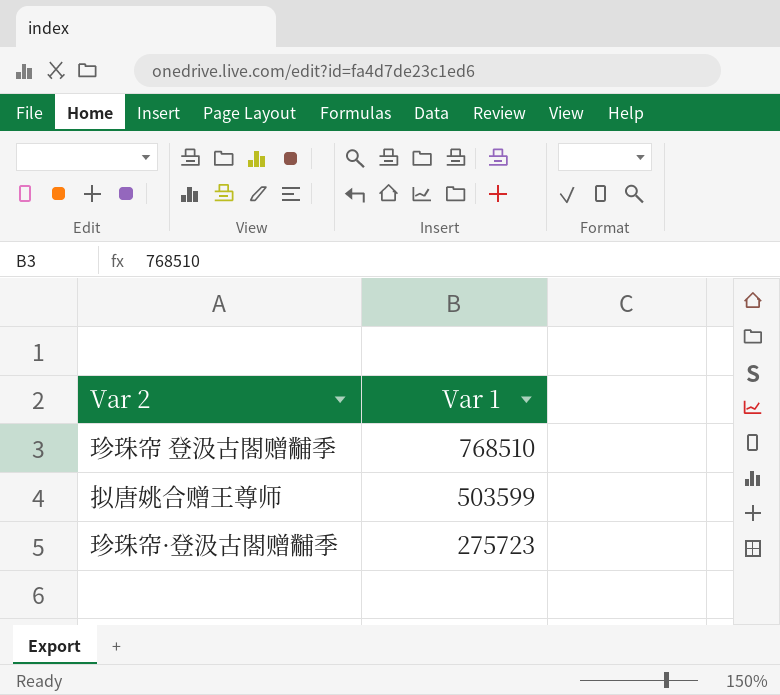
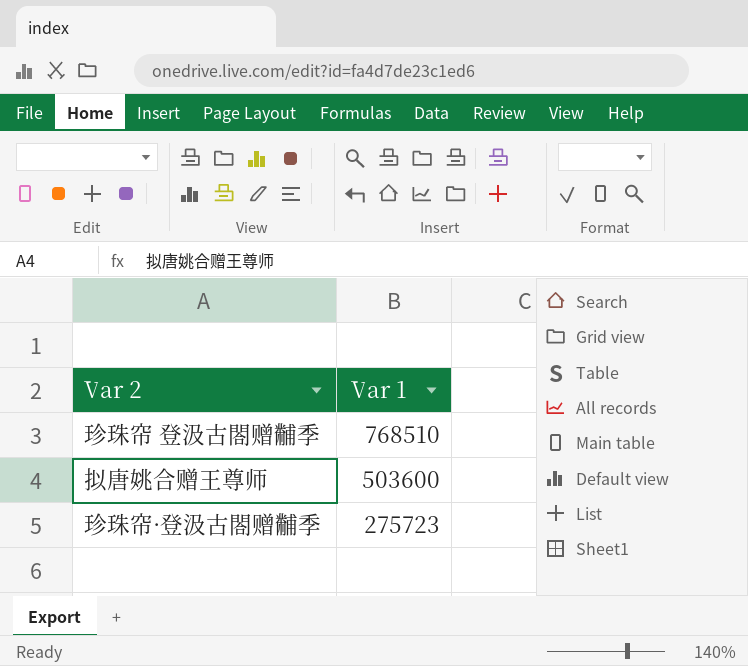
拟唐姚合赠王尊师 | Var 1: 503599 -> 503600

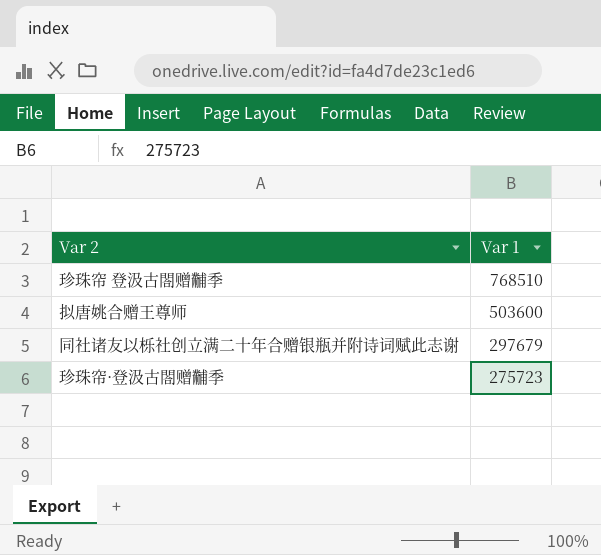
row 同社诸友以栎社创立满二十年合赠银瓶并附诗词赋此志谢: none -> 297679

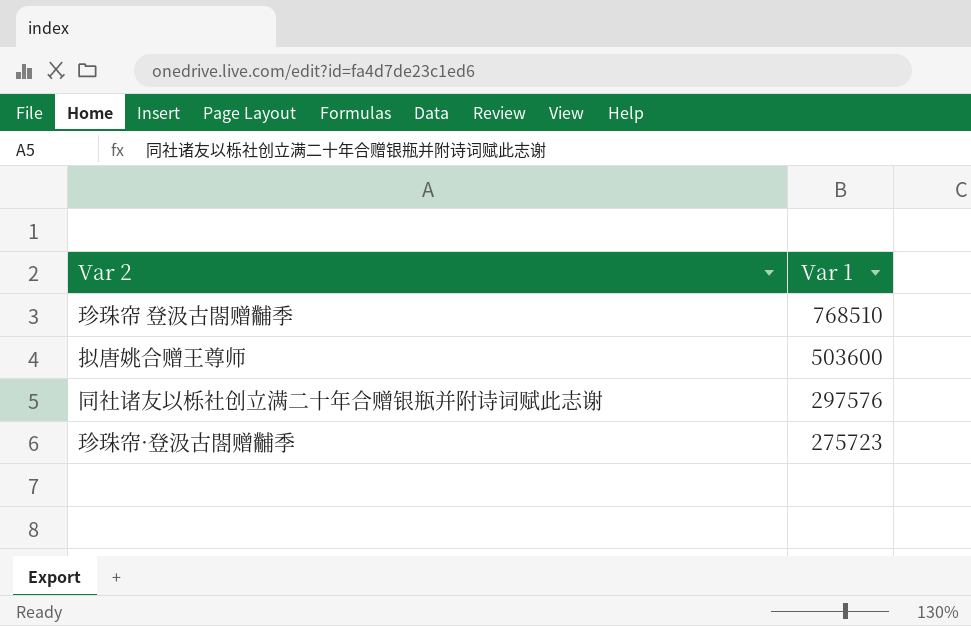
同社诸友以栎社创立满二十年合赠银瓶并附诗词赋此志谢 | Var 1: 297679 -> 297576

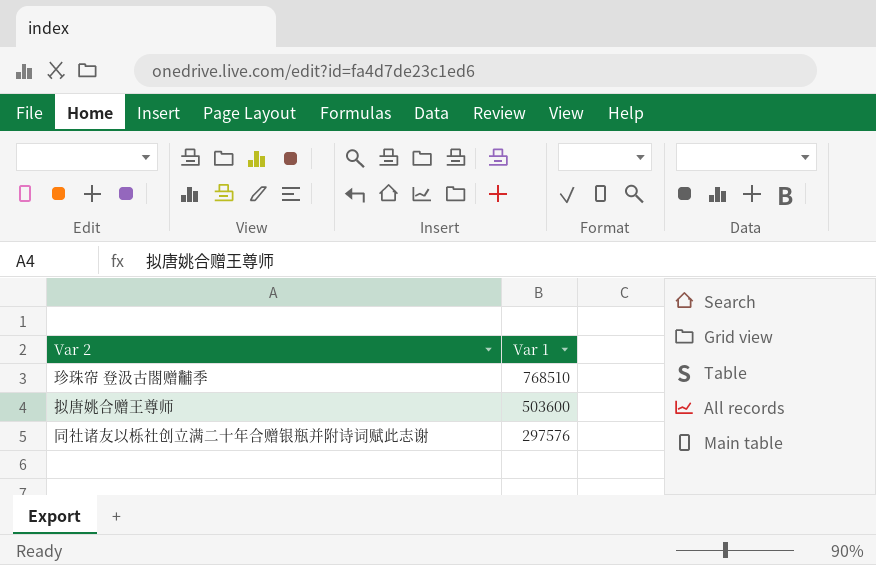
row 珍珠帘·登汲古閤赠黼季: 275723 -> none

